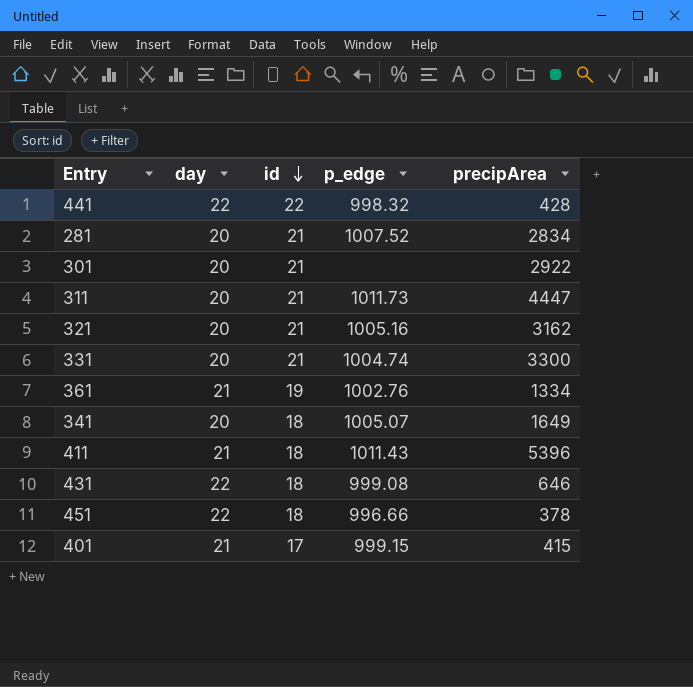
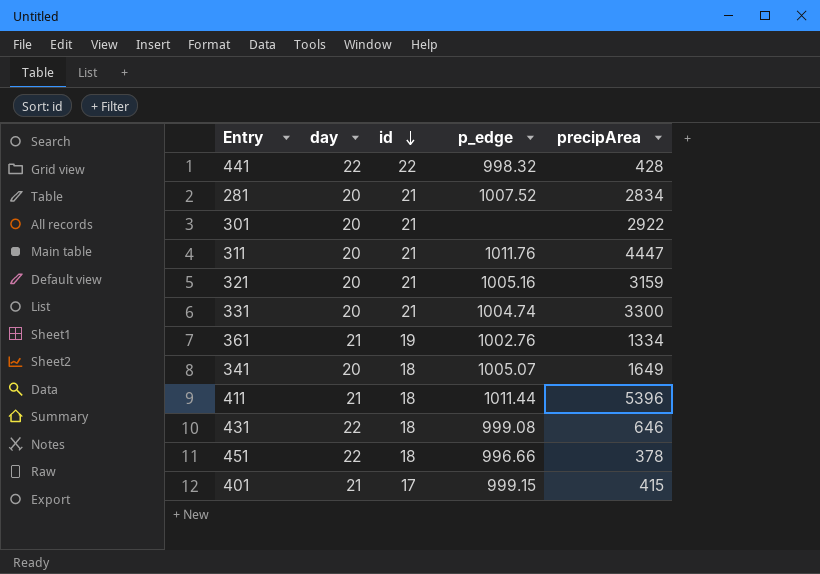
311 | p_edge: 1011.73 -> 1011.76
321 | precipArea: 3162 -> 3159
411 | p_edge: 1011.43 -> 1011.44

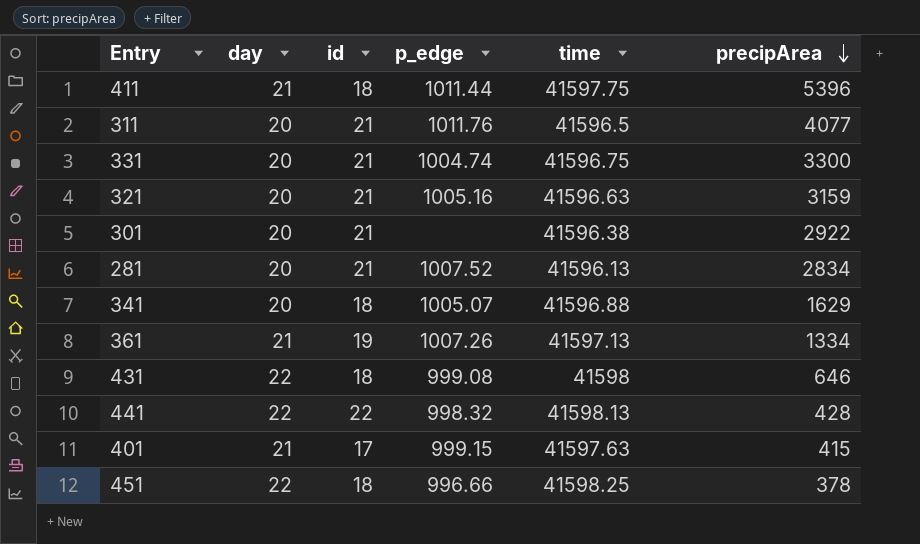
row order: id descending -> precipArea descending
column time | position: none -> 5
311 | precipArea: 4447 -> 4077
341 | precipArea: 1649 -> 1629
361 | p_edge: 1002.76 -> 1007.26

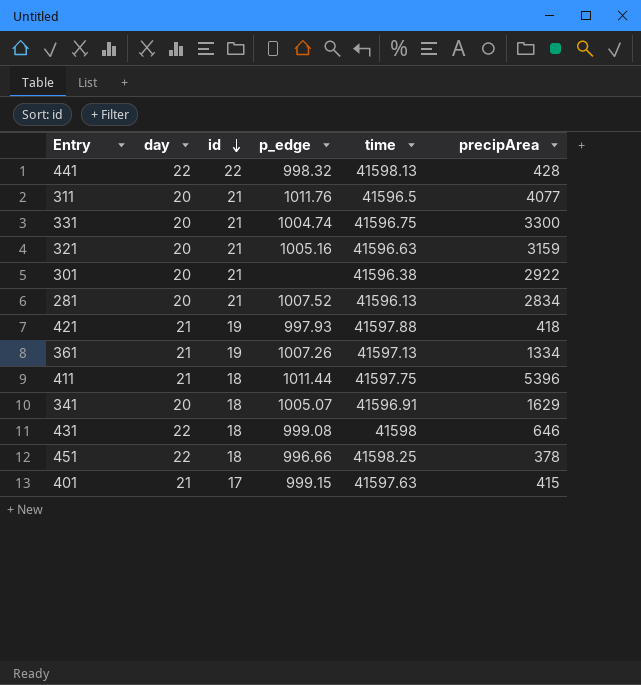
row order: precipArea descending -> id descending
row 421: none -> 21 | 19 | 997.93 | 41597.88 | 418
341 | time: 41596.88 -> 41596.91

